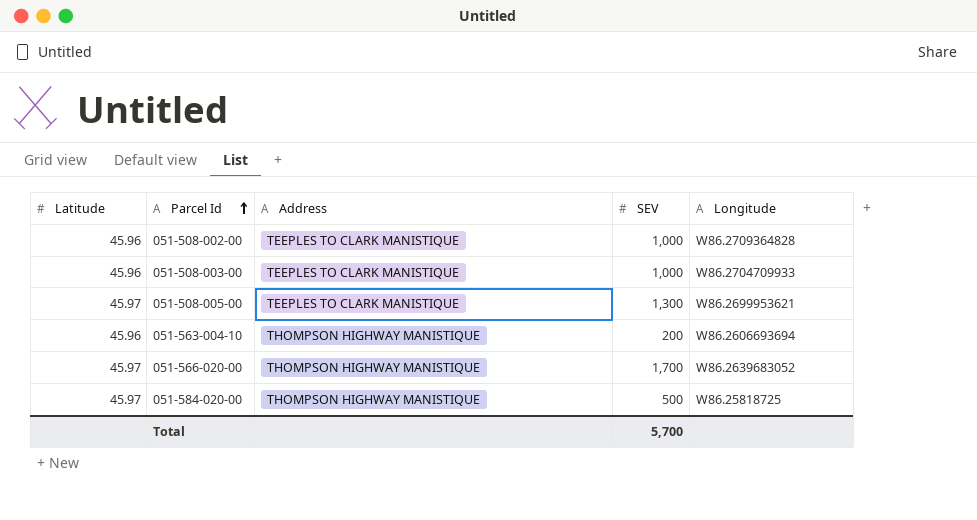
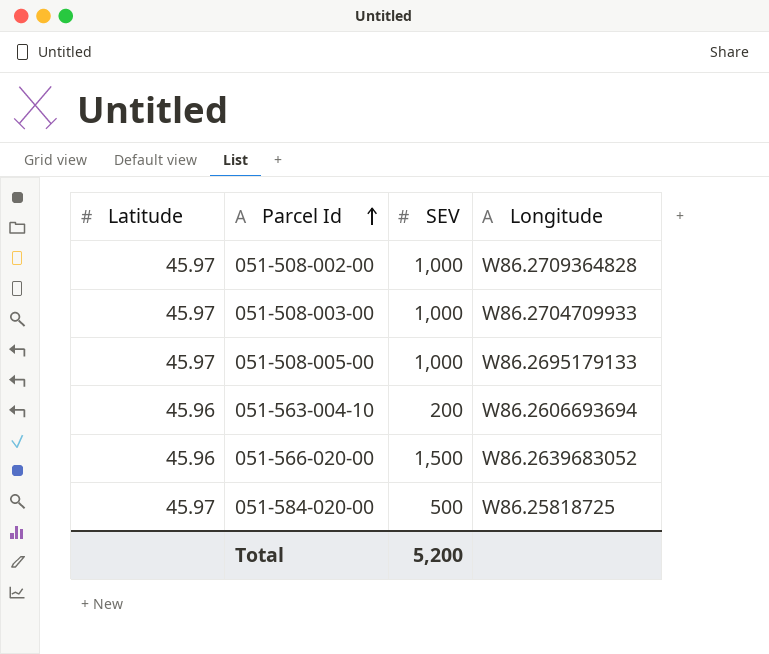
column Address | position: 3 -> none
051-508-002-00 | Latitude: 45.96 -> 45.97
051-508-003-00 | Latitude: 45.96 -> 45.97
051-508-005-00 | SEV: 1,300 -> 1,000
051-508-005-00 | Longitude: W86.2699953621 -> W86.2695179133
051-566-020-00 | Latitude: 45.97 -> 45.96
051-566-020-00 | SEV: 1,700 -> 1,500
Total | SEV: 5,700 -> 5,200

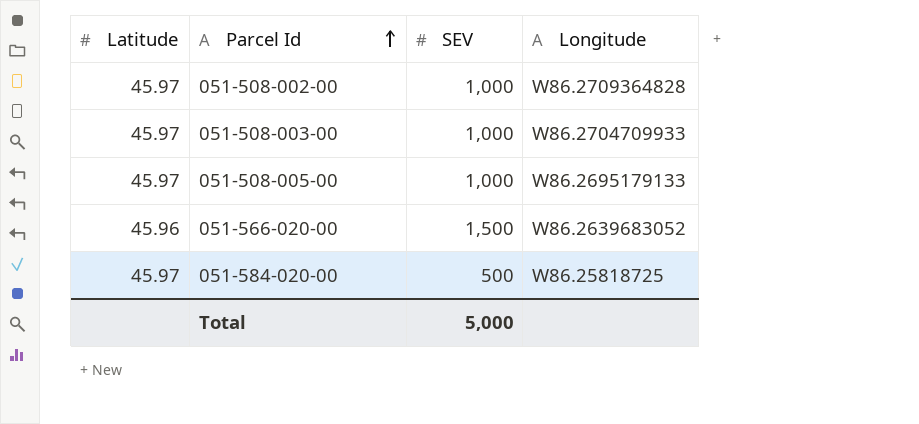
row 051-563-004-10: 45.96 | 200 | W86.2606693694 -> none
Total | SEV: 5,200 -> 5,000

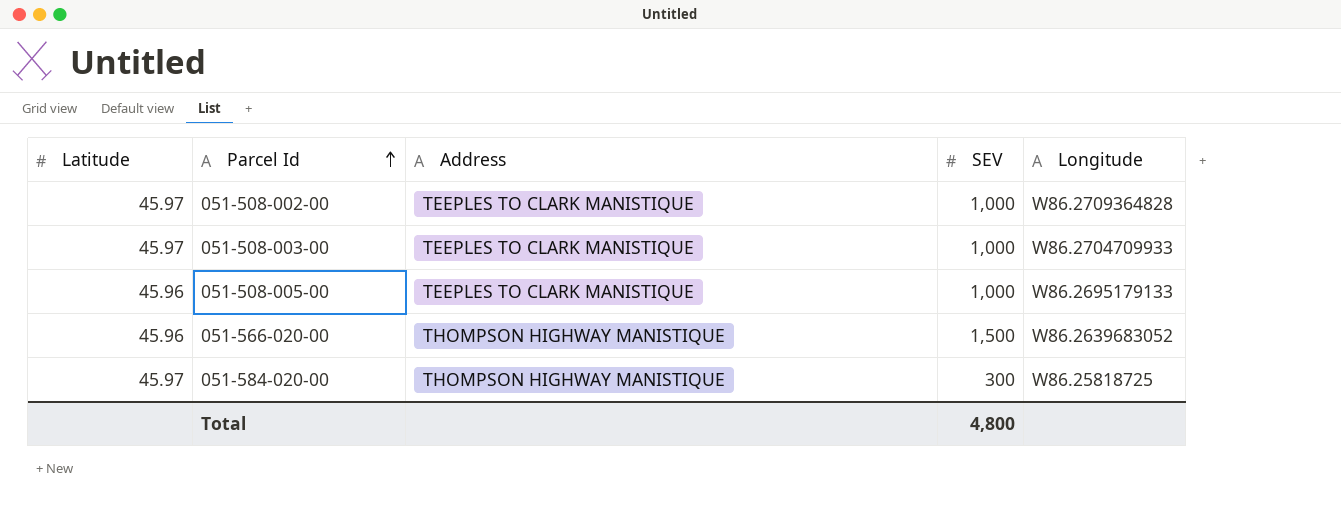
column Address | position: none -> 3
051-508-005-00 | Latitude: 45.97 -> 45.96
051-584-020-00 | SEV: 500 -> 300
Total | SEV: 5,000 -> 4,800

